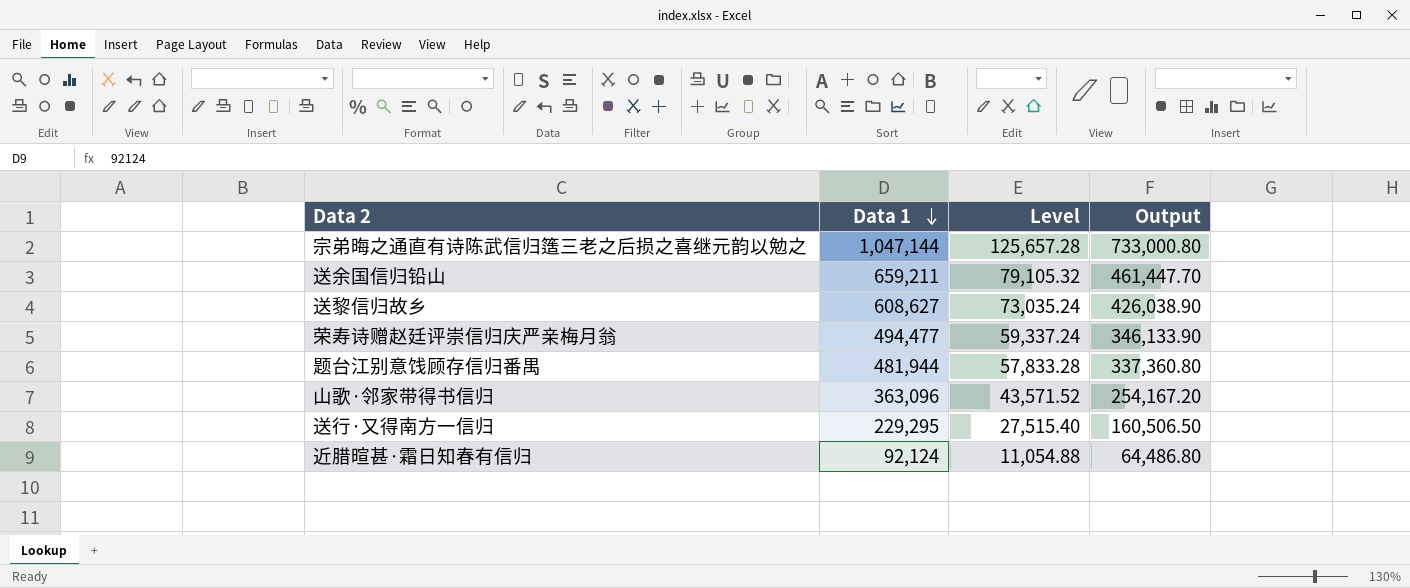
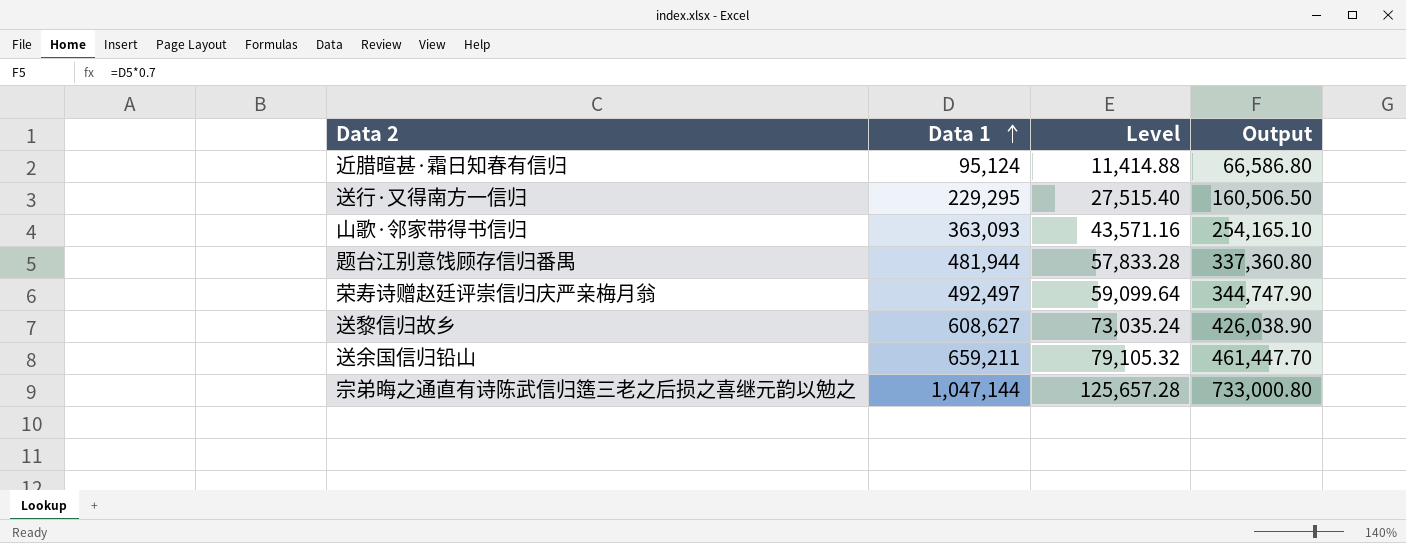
row order: Data 1 descending -> Data 1 ascending
近腊暄甚·霜日知春有信归 | Data 1: 92,124 -> 95,124
近腊暄甚·霜日知春有信归 | Level: 11,054.88 -> 11,414.88
近腊暄甚·霜日知春有信归 | Output: 64,486.80 -> 66,586.80
山歌·邻家带得书信归 | Data 1: 363,096 -> 363,093
山歌·邻家带得书信归 | Level: 43,571.52 -> 43,571.16
山歌·邻家带得书信归 | Output: 254,167.20 -> 254,165.10
荣寿诗赠赵廷评崇信归庆严亲梅月翁 | Data 1: 494,477 -> 492,497
荣寿诗赠赵廷评崇信归庆严亲梅月翁 | Level: 59,337.24 -> 59,099.64
荣寿诗赠赵廷评崇信归庆严亲梅月翁 | Output: 346,133.90 -> 344,747.90

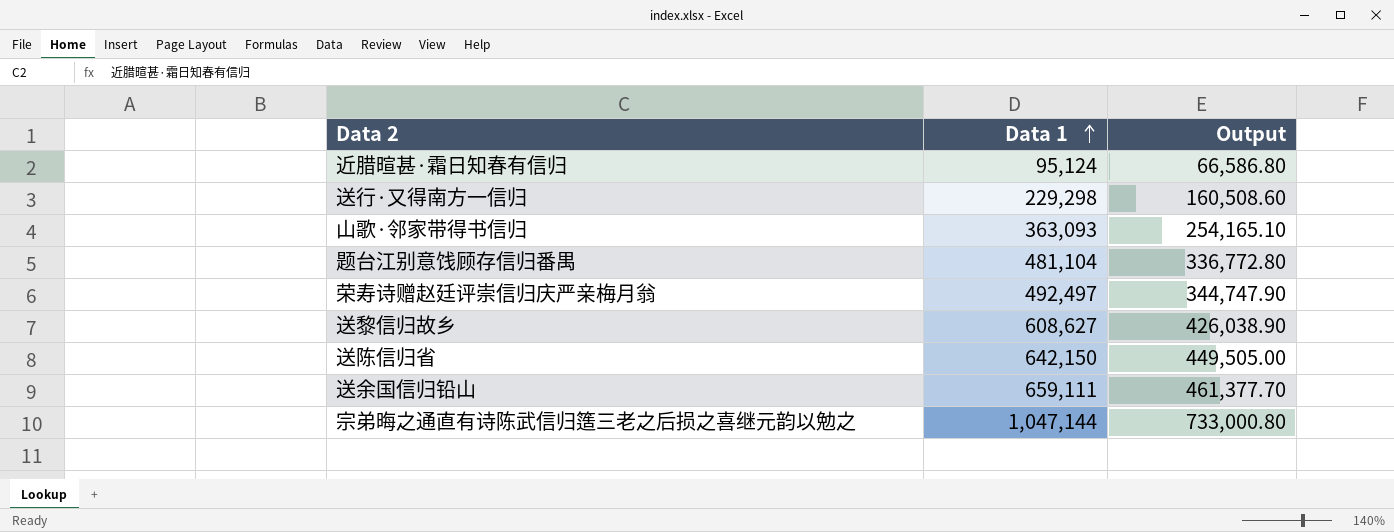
column Level | formula: [Data 1] * 0.12 -> none
送行·又得南方一信归 | Data 1: 229,295 -> 229,298
送行·又得南方一信归 | Output: 160,506.50 -> 160,508.60
题台江别意饯顾存信归番禺 | Data 1: 481,944 -> 481,104
题台江别意饯顾存信归番禺 | Output: 337,360.80 -> 336,772.80
row 送陈信归省: none -> 642,150 | 449,505.00
送余国信归铅山 | Data 1: 659,211 -> 659,111
送余国信归铅山 | Output: 461,447.70 -> 461,377.70

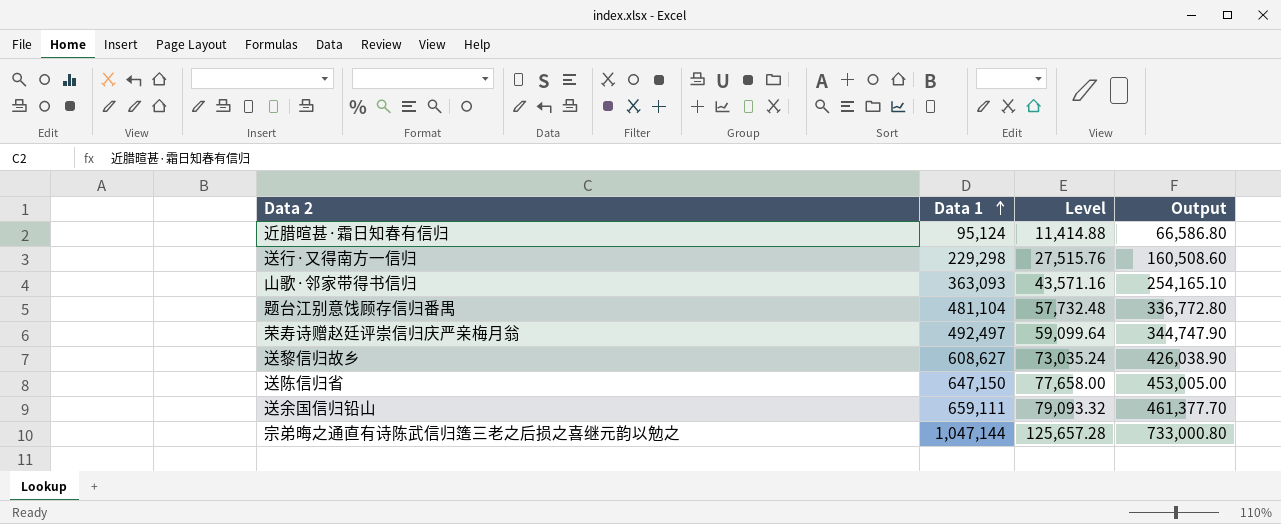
column Level | formula: none -> [Data 1] * 0.12
送陈信归省 | Data 1: 642,150 -> 647,150
送陈信归省 | Output: 449,505.00 -> 453,005.00

